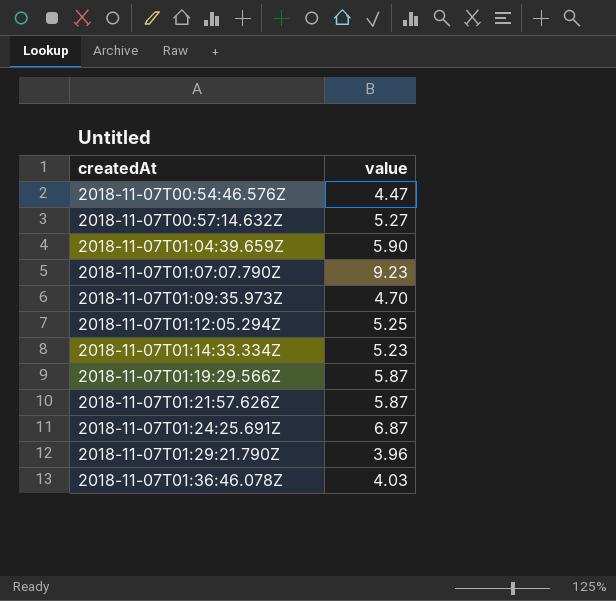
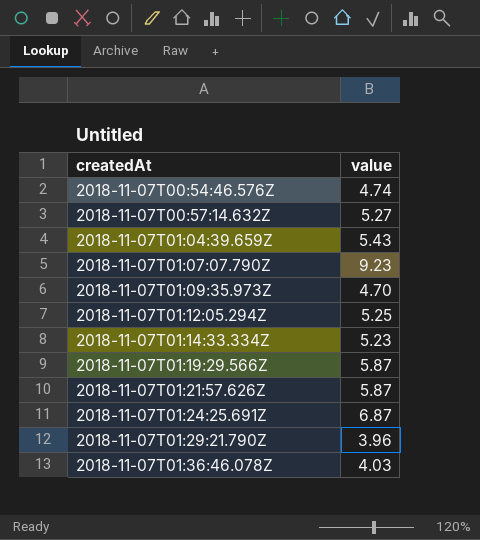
2018-11-07T00:54:46.576Z | value: 4.47 -> 4.74
2018-11-07T01:04:39.659Z | value: 5.90 -> 5.43

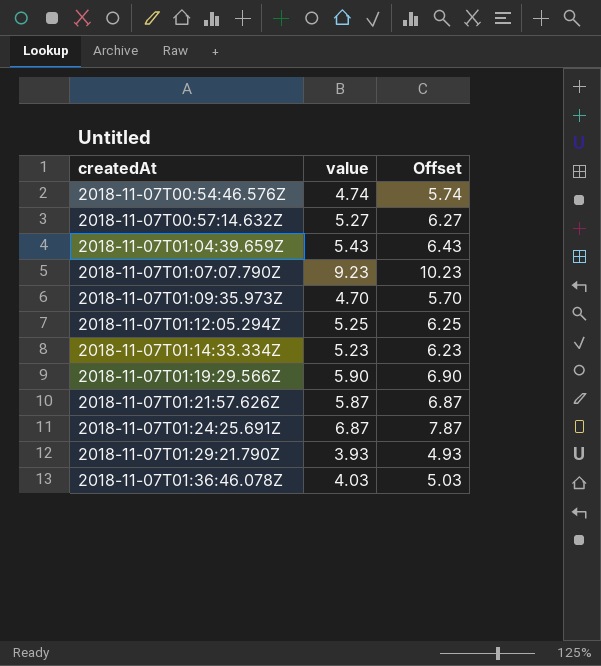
column Offset | formula: none -> [value] + 1
2018-11-07T01:19:29.566Z | value: 5.87 -> 5.90
2018-11-07T01:29:21.790Z | value: 3.96 -> 3.93

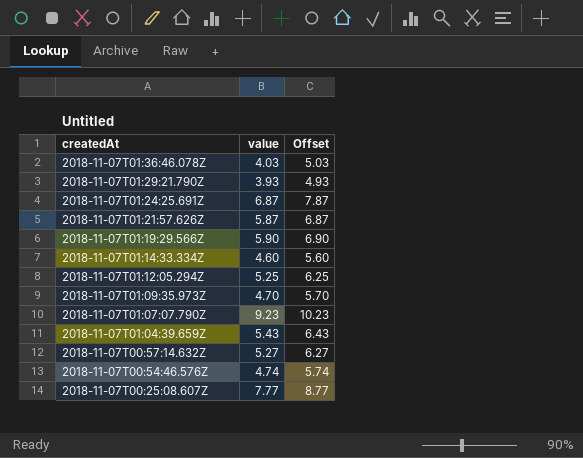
row order: createdAt ascending -> createdAt descending
2018-11-07T01:14:33.334Z | value: 5.23 -> 4.60
2018-11-07T01:14:33.334Z | Offset: 6.23 -> 5.60
row 2018-11-07T00:25:08.607Z: none -> 7.77 | 8.77

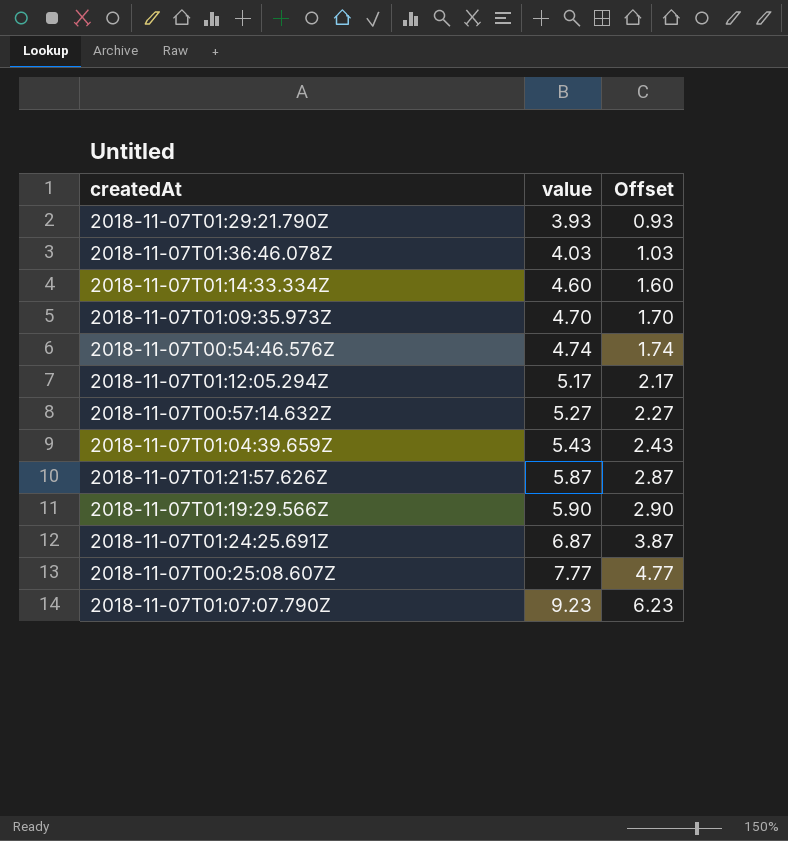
row order: createdAt descending -> value ascending
column Offset | formula: [value] + 1 -> [value] - 3
2018-11-07T01:12:05.294Z | value: 5.25 -> 5.17

